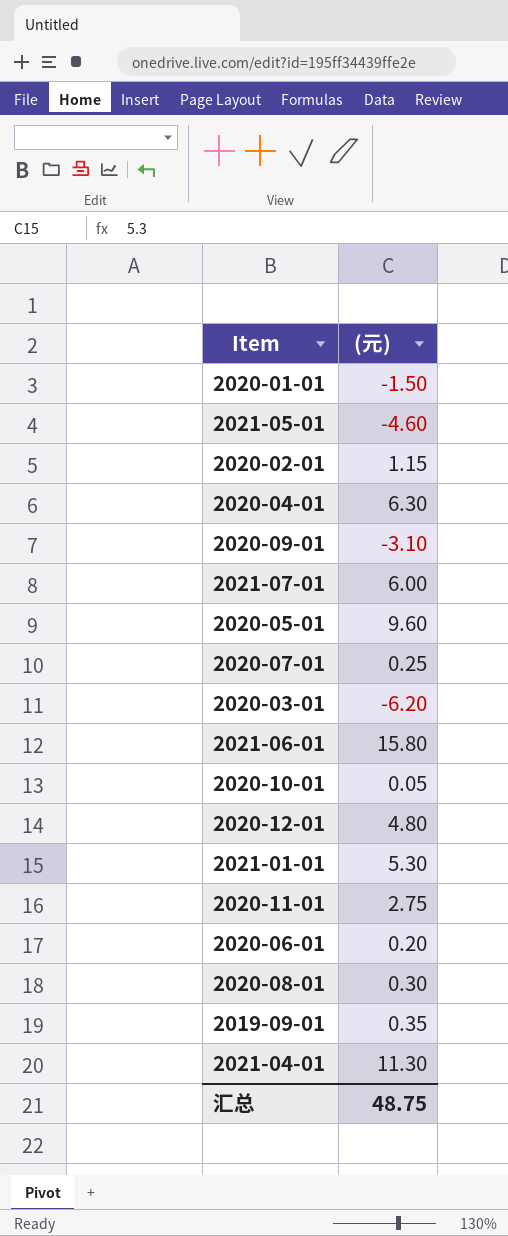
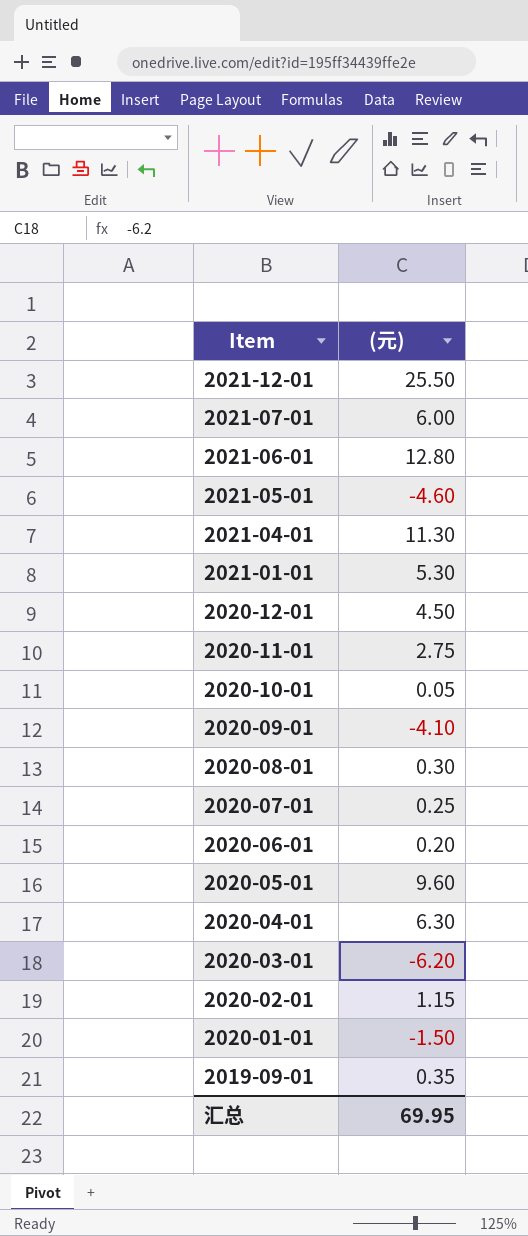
row order: none -> Item descending
row 2021-12-01: none -> 25.50
2021-06-01 | (元): 15.80 -> 12.80
2020-12-01 | (元): 4.80 -> 4.50
2020-09-01 | (元): -3.10 -> -4.10
汇总 | (元): 48.75 -> 69.95

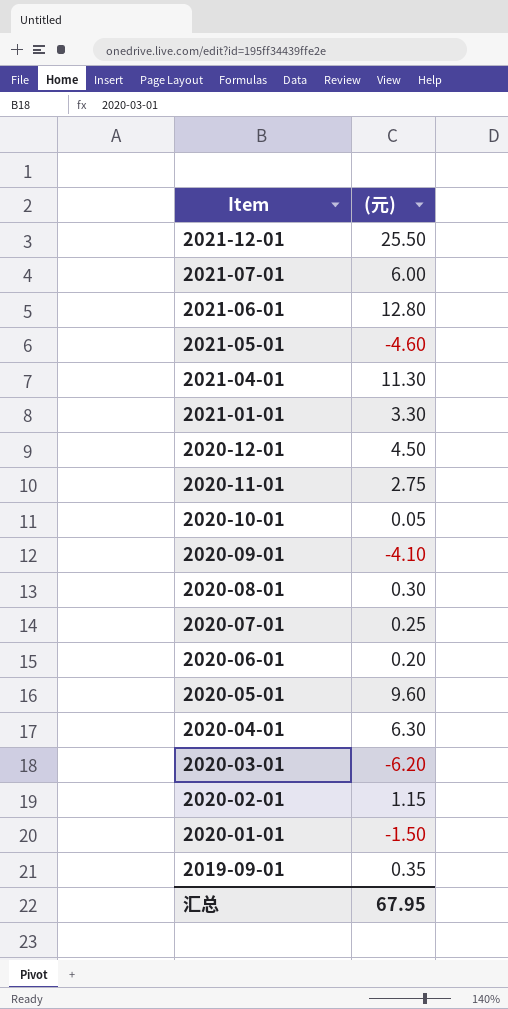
2021-01-01 | (元): 5.30 -> 3.30
汇总 | (元): 69.95 -> 67.95

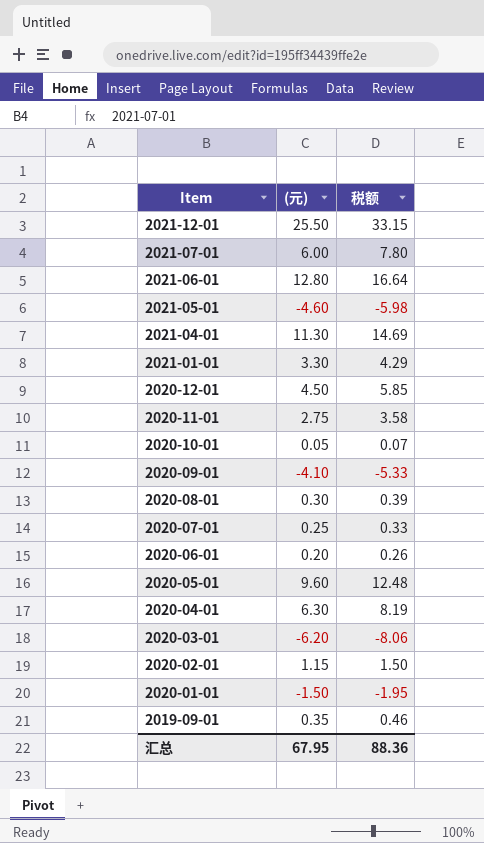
column 税额 | formula: none -> [(元)] * 1.3

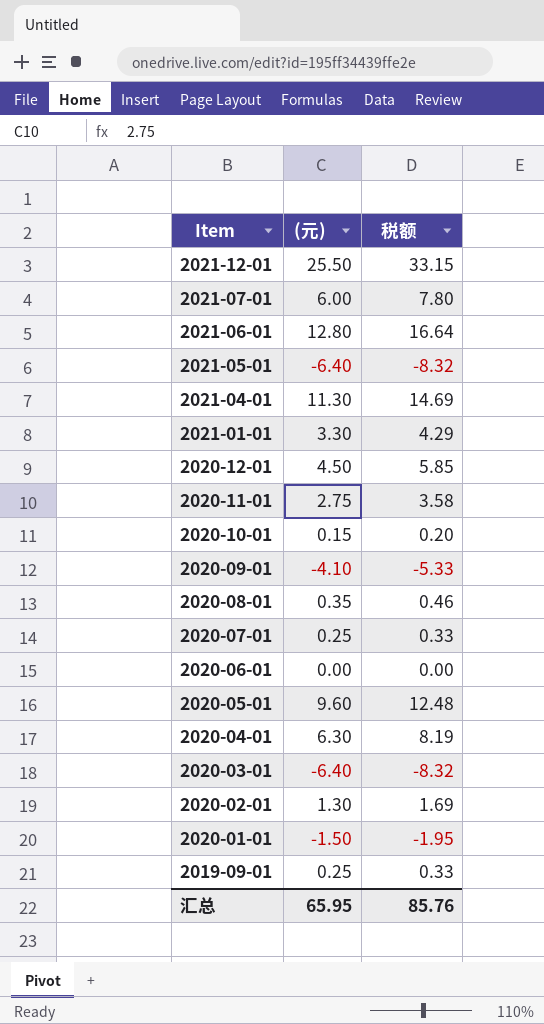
2021-05-01 | (元): -4.60 -> -6.40
2021-05-01 | 税额: -5.98 -> -8.32
2020-10-01 | (元): 0.05 -> 0.15
2020-10-01 | 税额: 0.07 -> 0.20
2020-08-01 | (元): 0.30 -> 0.35
2020-08-01 | 税额: 0.39 -> 0.46
2020-06-01 | (元): 0.20 -> 0.00
2020-06-01 | 税额: 0.26 -> 0.00
2020-03-01 | (元): -6.20 -> -6.40
2020-03-01 | 税额: -8.06 -> -8.32
2020-02-01 | (元): 1.15 -> 1.30
2020-02-01 | 税额: 1.50 -> 1.69
2019-09-01 | (元): 0.35 -> 0.25
2019-09-01 | 税额: 0.46 -> 0.33
汇总 | (元): 67.95 -> 65.95
汇总 | 税额: 88.36 -> 85.76

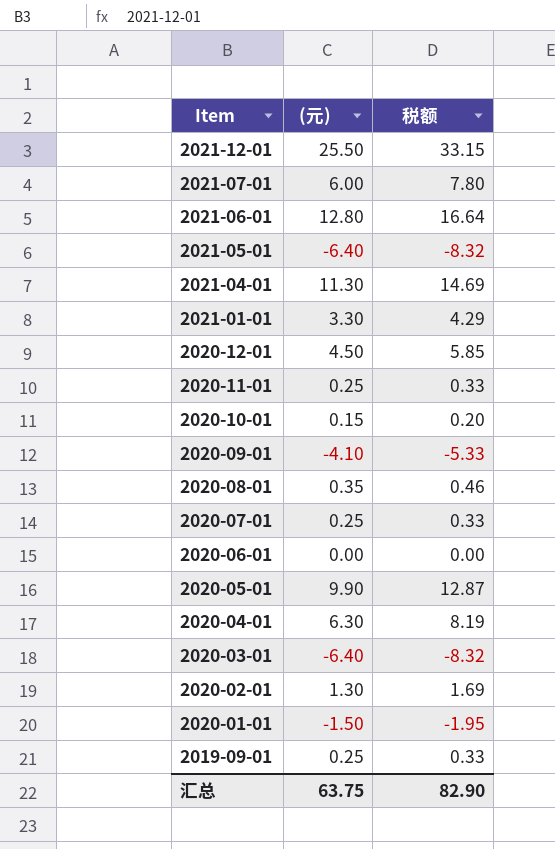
2020-11-01 | (元): 2.75 -> 0.25
2020-11-01 | 税额: 3.58 -> 0.33
2020-05-01 | (元): 9.60 -> 9.90
2020-05-01 | 税额: 12.48 -> 12.87
汇总 | (元): 65.95 -> 63.75
汇总 | 税额: 85.76 -> 82.90

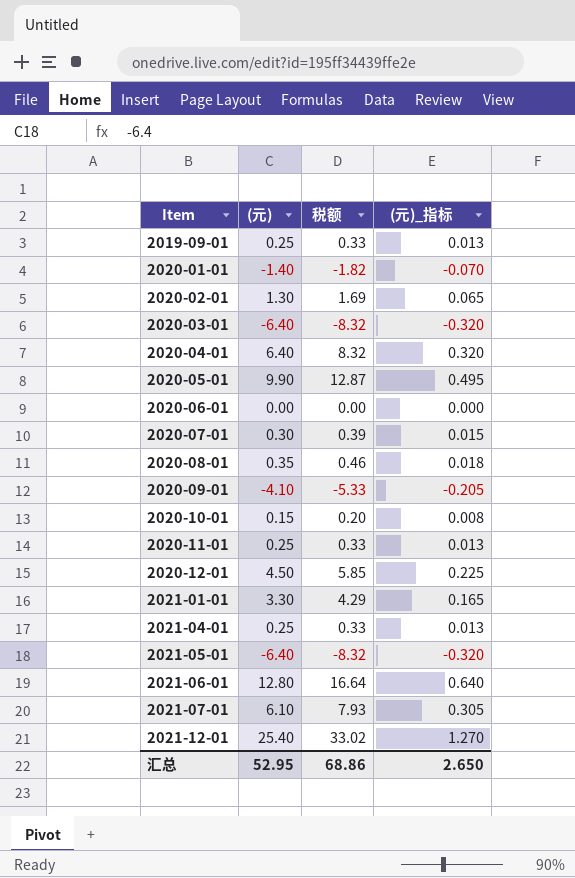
row order: Item descending -> Item ascending
column (元)_指标 | formula: none -> [(元)] * 0.05
2020-01-01 | (元): -1.50 -> -1.40
2020-01-01 | 税额: -1.95 -> -1.82
2020-04-01 | (元): 6.30 -> 6.40
2020-04-01 | 税额: 8.19 -> 8.32
2020-07-01 | (元): 0.25 -> 0.30
2020-07-01 | 税额: 0.33 -> 0.39
2021-04-01 | (元): 11.30 -> 0.25
2021-04-01 | 税额: 14.69 -> 0.33
2021-07-01 | (元): 6.00 -> 6.10
2021-07-01 | 税额: 7.80 -> 7.93
2021-12-01 | (元): 25.50 -> 25.40
2021-12-01 | 税额: 33.15 -> 33.02
汇总 | (元): 63.75 -> 52.95
汇总 | 税额: 82.90 -> 68.86

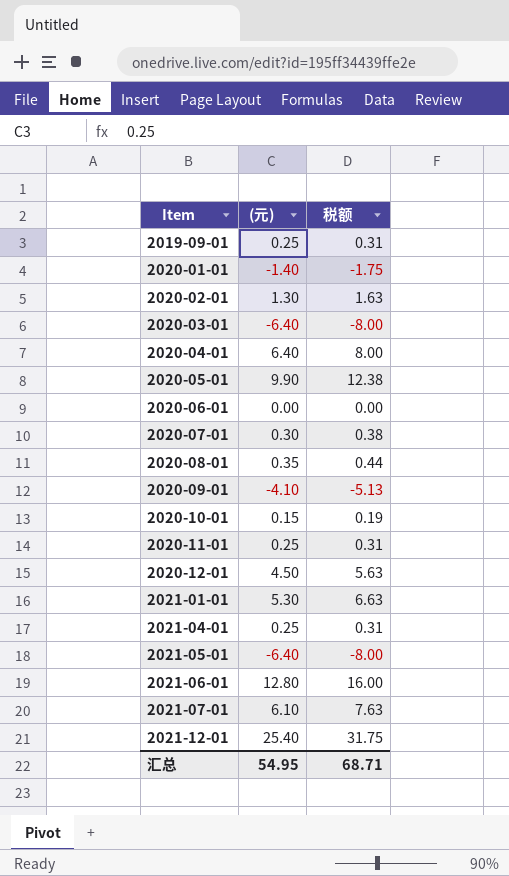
column (元)_指标 | formula: [(元)] * 0.05 -> none
column 税额 | formula: [(元)] * 1.3 -> [(元)] * 1.25
2021-01-01 | (元): 3.30 -> 5.30
汇总 | (元): 52.95 -> 54.95
汇总 | 税额: 68.86 -> 68.71

